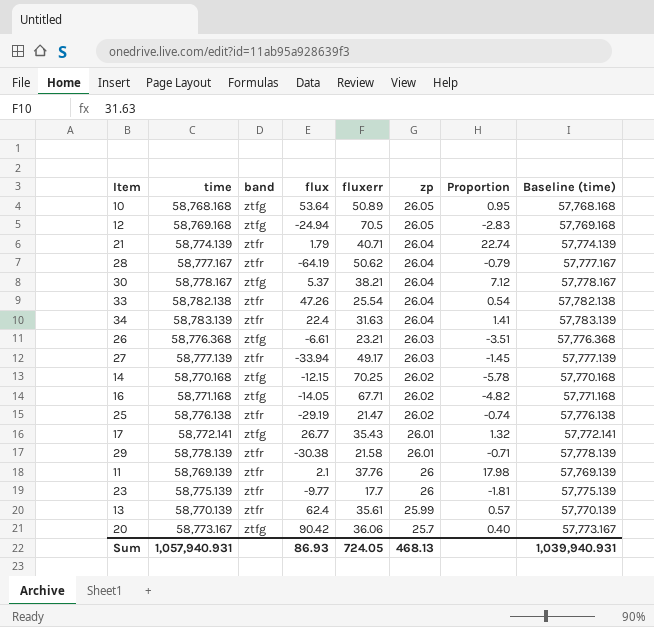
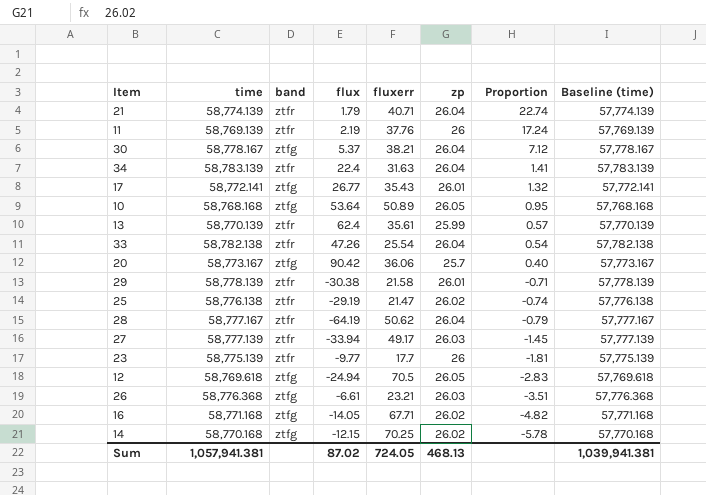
row order: zp descending -> Proportion descending
11 | flux: 2.1 -> 2.19
11 | Proportion: 17.98 -> 17.24
12 | time: 58,769.168 -> 58,769.618
12 | Baseline (time): 57,769.168 -> 57,769.618
Sum | time: 1,057,940.931 -> 1,057,941.381
Sum | flux: 86.93 -> 87.02
Sum | Baseline (time): 1,039,940.931 -> 1,039,941.381

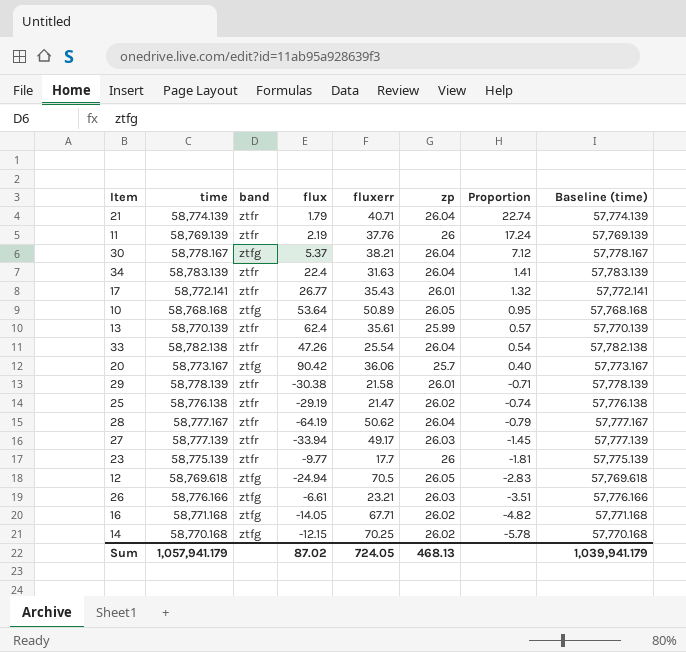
17 | band: ztfg -> ztfr
26 | time: 58,776.368 -> 58,776.166
26 | Baseline (time): 57,776.368 -> 57,776.166
Sum | time: 1,057,941.381 -> 1,057,941.179
Sum | Baseline (time): 1,039,941.381 -> 1,039,941.179

